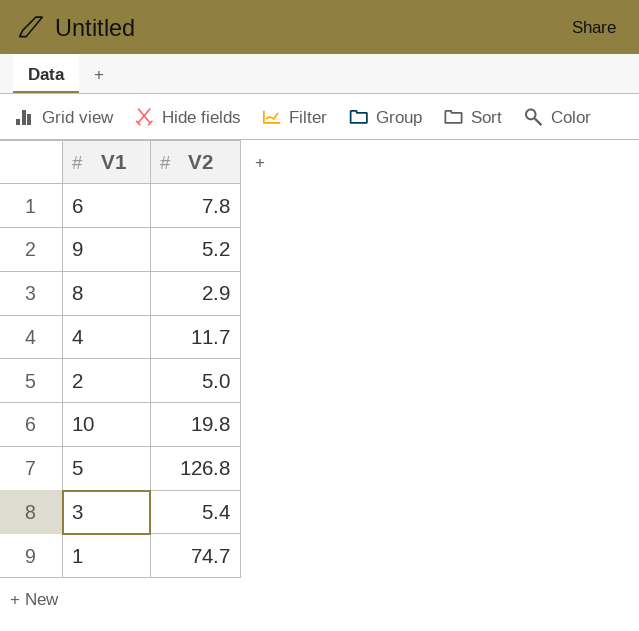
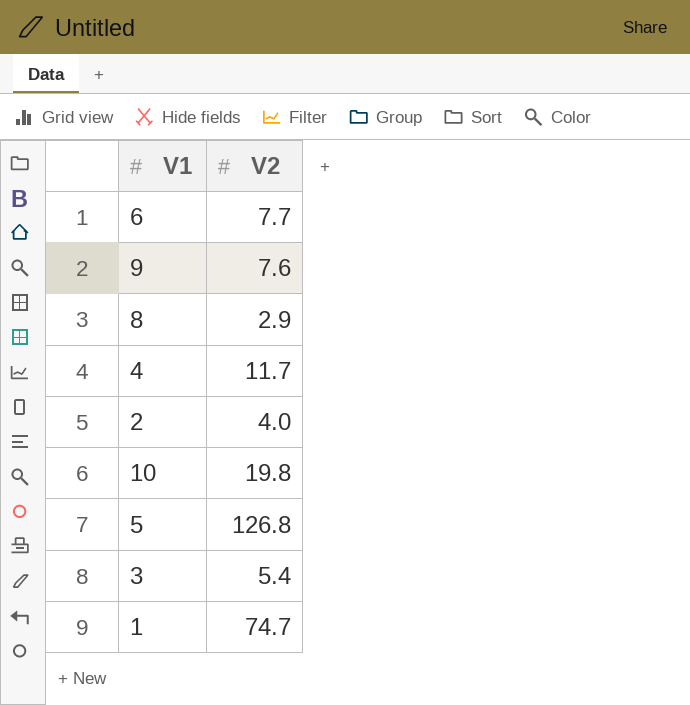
6 | V2: 7.8 -> 7.7
9 | V2: 5.2 -> 7.6
2 | V2: 5.0 -> 4.0

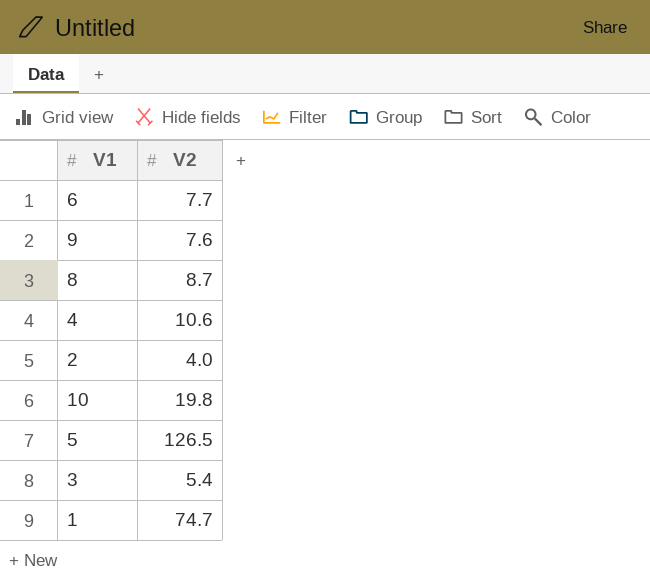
8 | V2: 2.9 -> 8.7
4 | V2: 11.7 -> 10.6
5 | V2: 126.8 -> 126.5

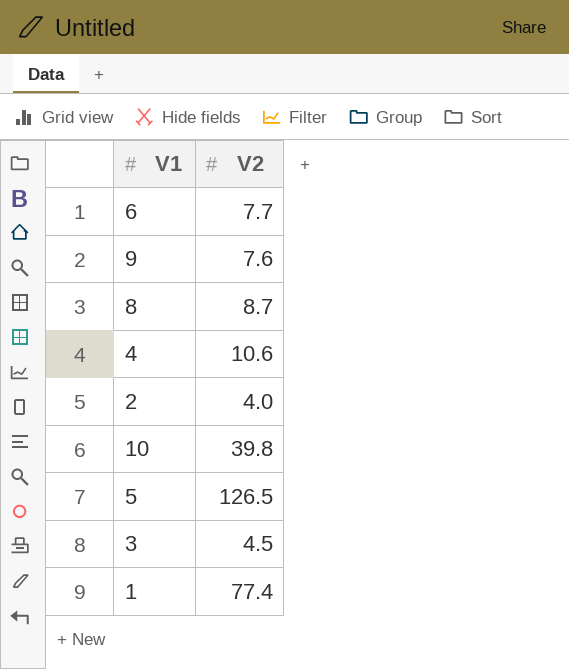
10 | V2: 19.8 -> 39.8
3 | V2: 5.4 -> 4.5
1 | V2: 74.7 -> 77.4

